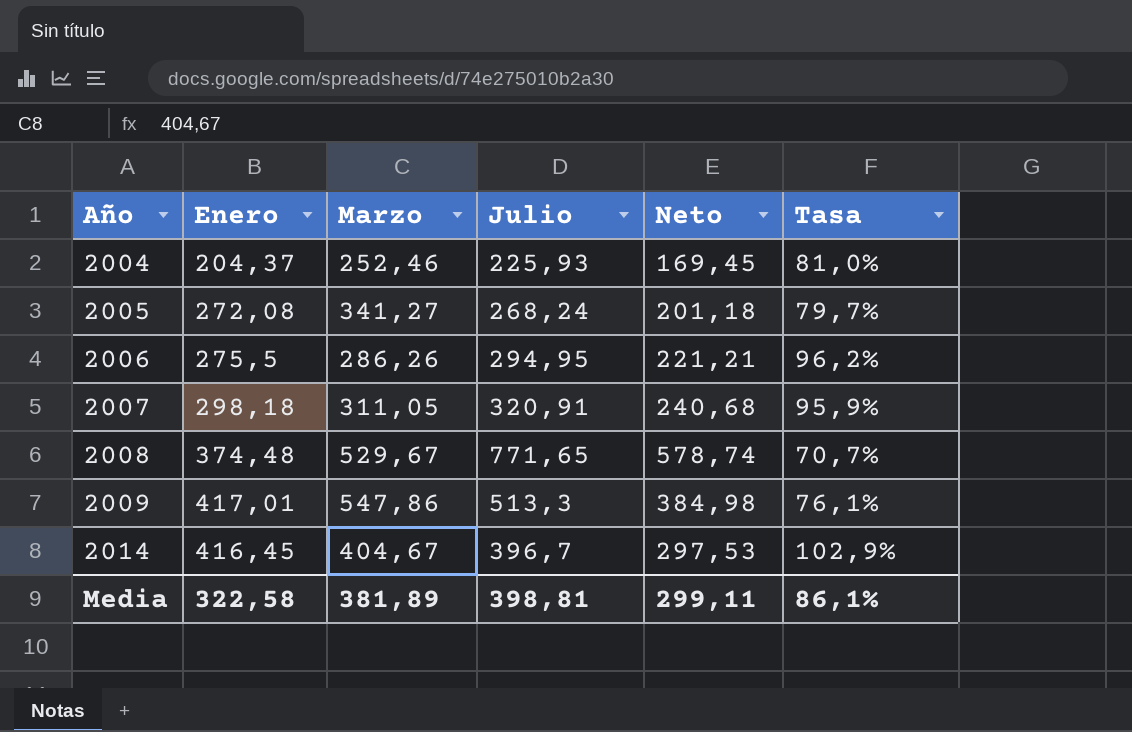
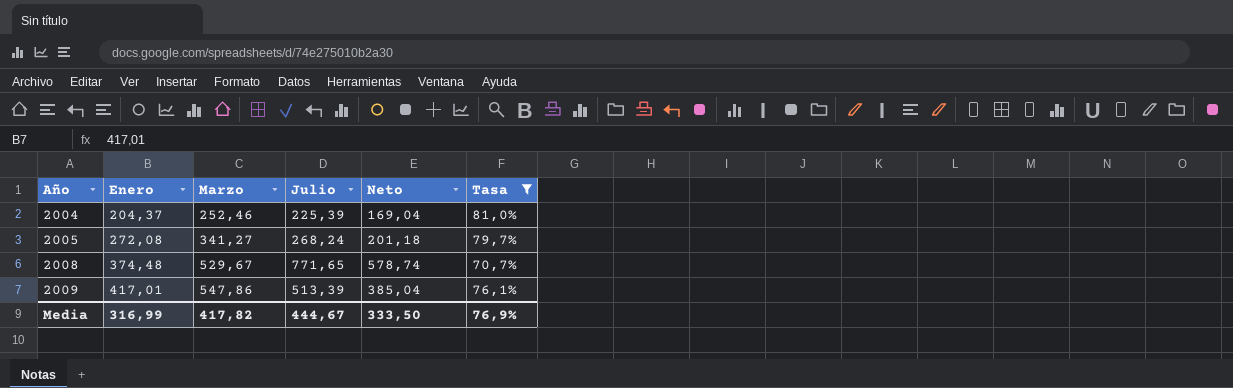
filter: none -> Tasa <= 81,0%
2004 | Julio: 225,93 -> 225,39
2004 | Neto: 169,45 -> 169,04
2009 | Julio: 513,3 -> 513,39
2009 | Neto: 384,98 -> 385,04
Media | Enero: 322,58 -> 316,99
Media | Marzo: 381,89 -> 417,82
Media | Julio: 398,81 -> 444,67
Media | Neto: 299,11 -> 333,50
Media | Tasa: 86,1% -> 76,9%

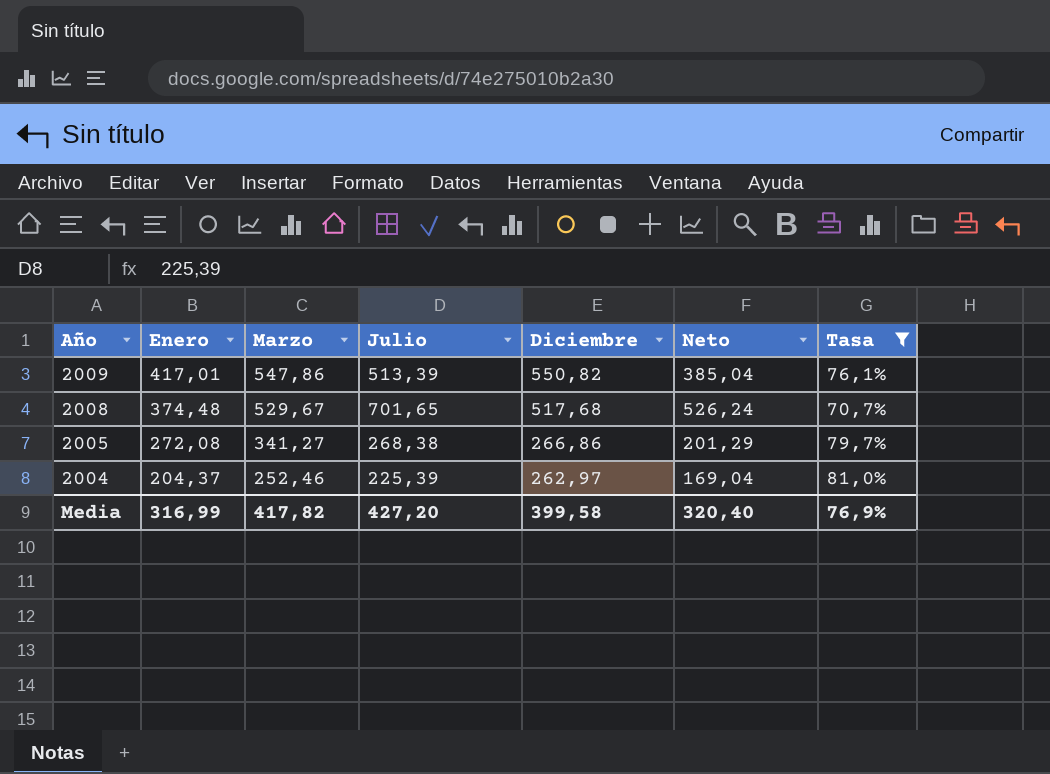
row order: Año ascending -> Año descending
column Diciembre | position: none -> 5
2008 | Julio: 771,65 -> 701,65
2008 | Neto: 578,74 -> 526,24
2005 | Julio: 268,24 -> 268,38
2005 | Neto: 201,18 -> 201,29
Media | Julio: 444,67 -> 427,20
Media | Neto: 333,50 -> 320,40

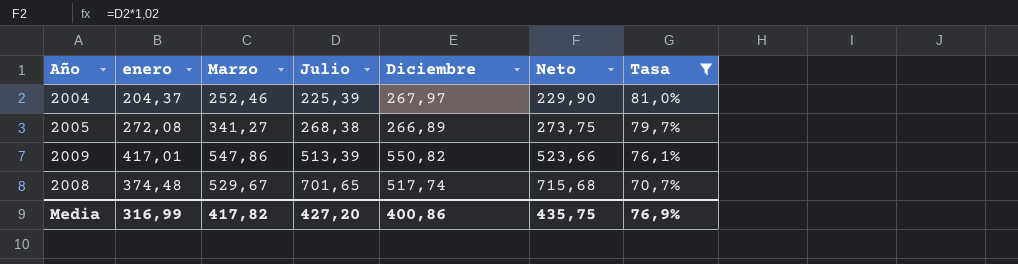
row order: Año descending -> Julio ascending
column name: Enero -> enero
column Neto | formula: [Julio] * 0,75 -> [Julio] * 1,02
2004 | Diciembre: 262,97 -> 267,97
2005 | Diciembre: 266,86 -> 266,89
2008 | Diciembre: 517,68 -> 517,74
Media | Diciembre: 399,58 -> 400,86
Media | Neto: 320,40 -> 435,75

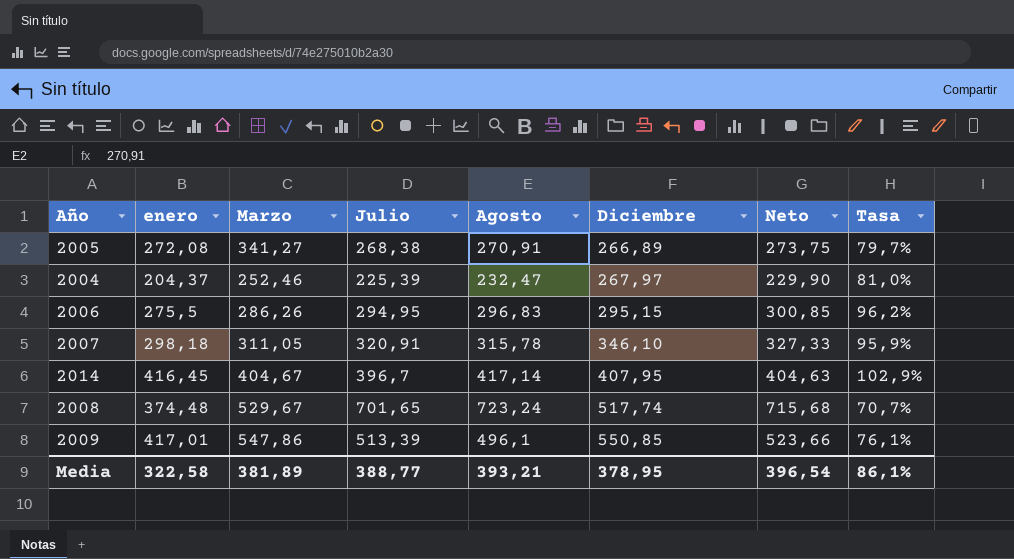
filter: Tasa <= 81,0% -> none
row order: Julio ascending -> Diciembre ascending
column Agosto | position: none -> 5
2009 | Diciembre: 550,82 -> 550,85
Media | enero: 316,99 -> 322,58
Media | Marzo: 417,82 -> 381,89
Media | Julio: 427,20 -> 388,77
Media | Diciembre: 400,86 -> 378,95
Media | Neto: 435,75 -> 396,54
Media | Tasa: 76,9% -> 86,1%

